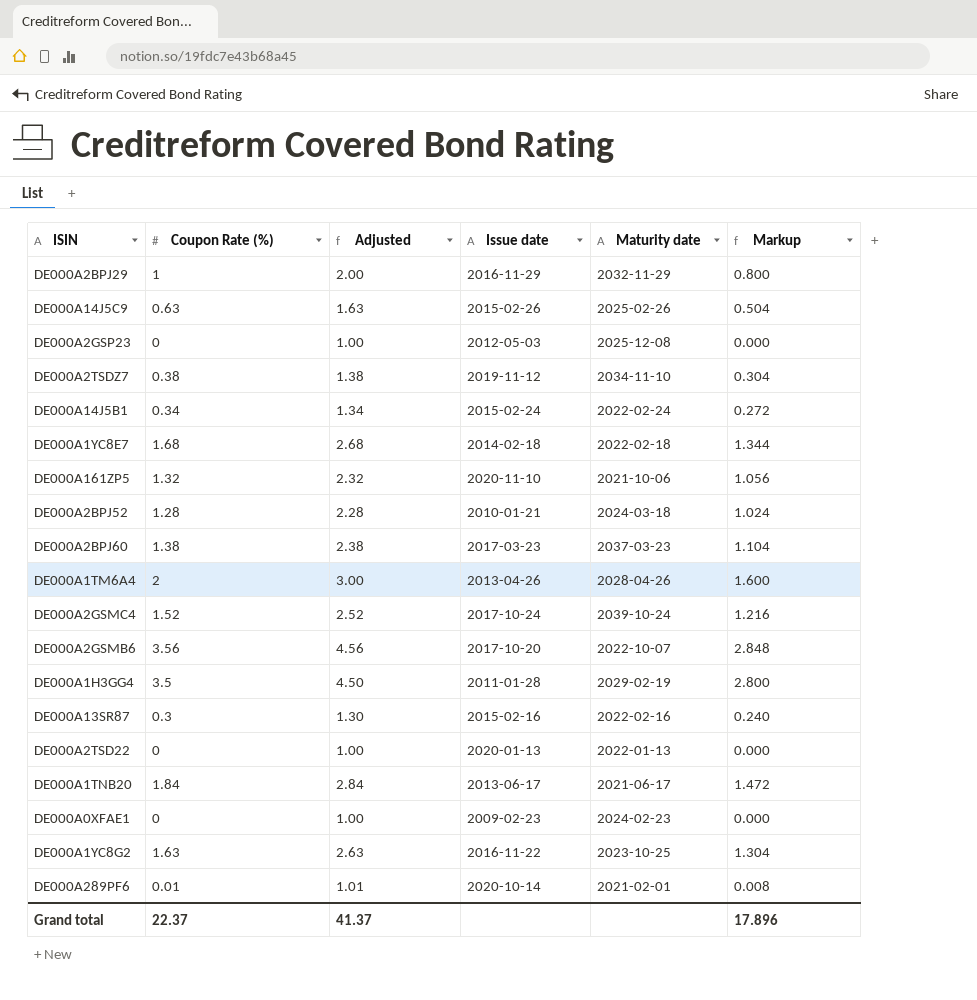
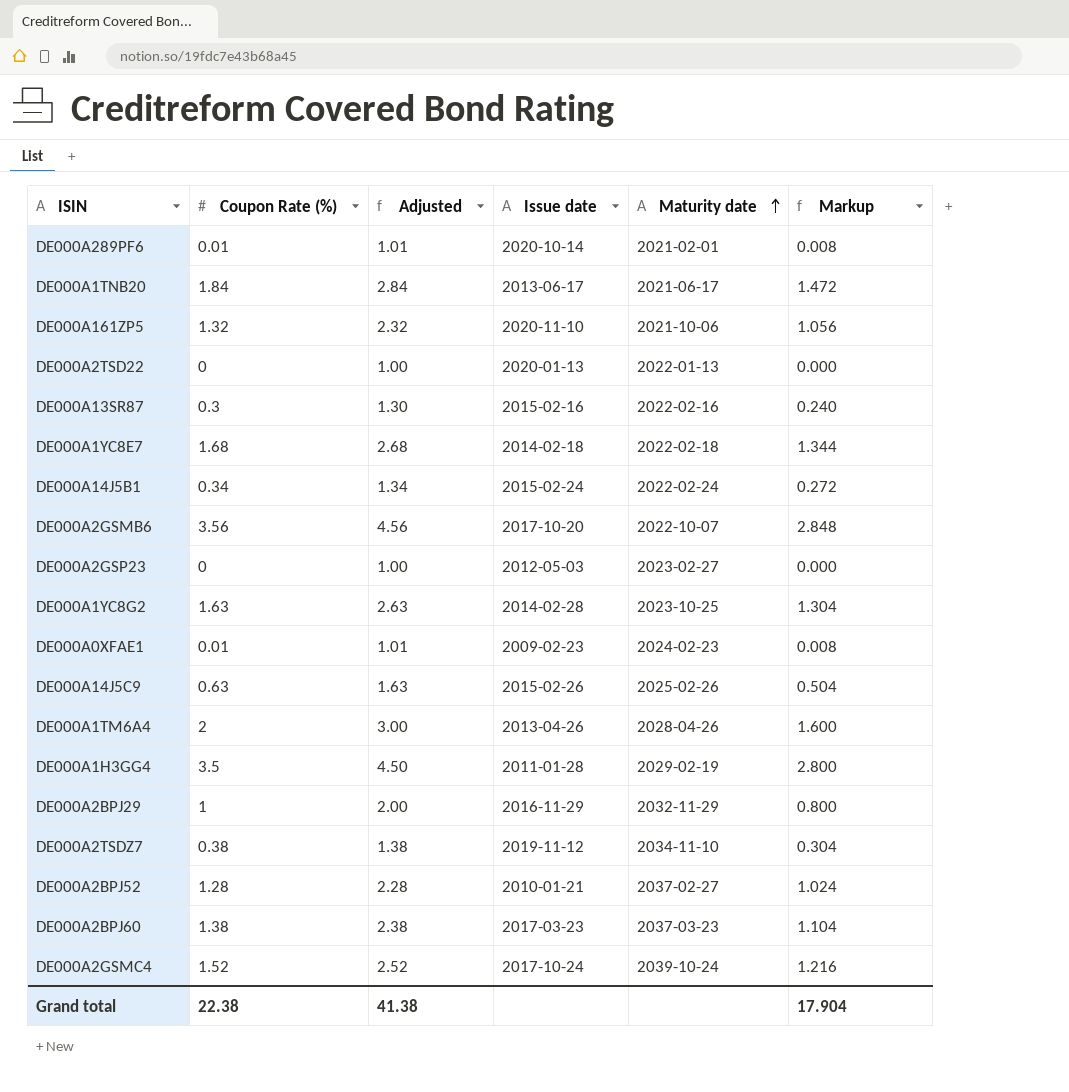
row order: none -> Maturity date ascending
DE000A2GSP23 | Maturity date: 2025-12-08 -> 2023-02-27
DE000A1YC8G2 | Issue date: 2016-11-22 -> 2014-02-28
DE000A0XFAE1 | Coupon Rate (%): 0 -> 0.01
DE000A0XFAE1 | Adjusted: 1.00 -> 1.01
DE000A0XFAE1 | Markup: 0.000 -> 0.008
DE000A2BPJ52 | Maturity date: 2024-03-18 -> 2037-02-27
Grand total | Coupon Rate (%): 22.37 -> 22.38
Grand total | Adjusted: 41.37 -> 41.38
Grand total | Markup: 17.896 -> 17.904

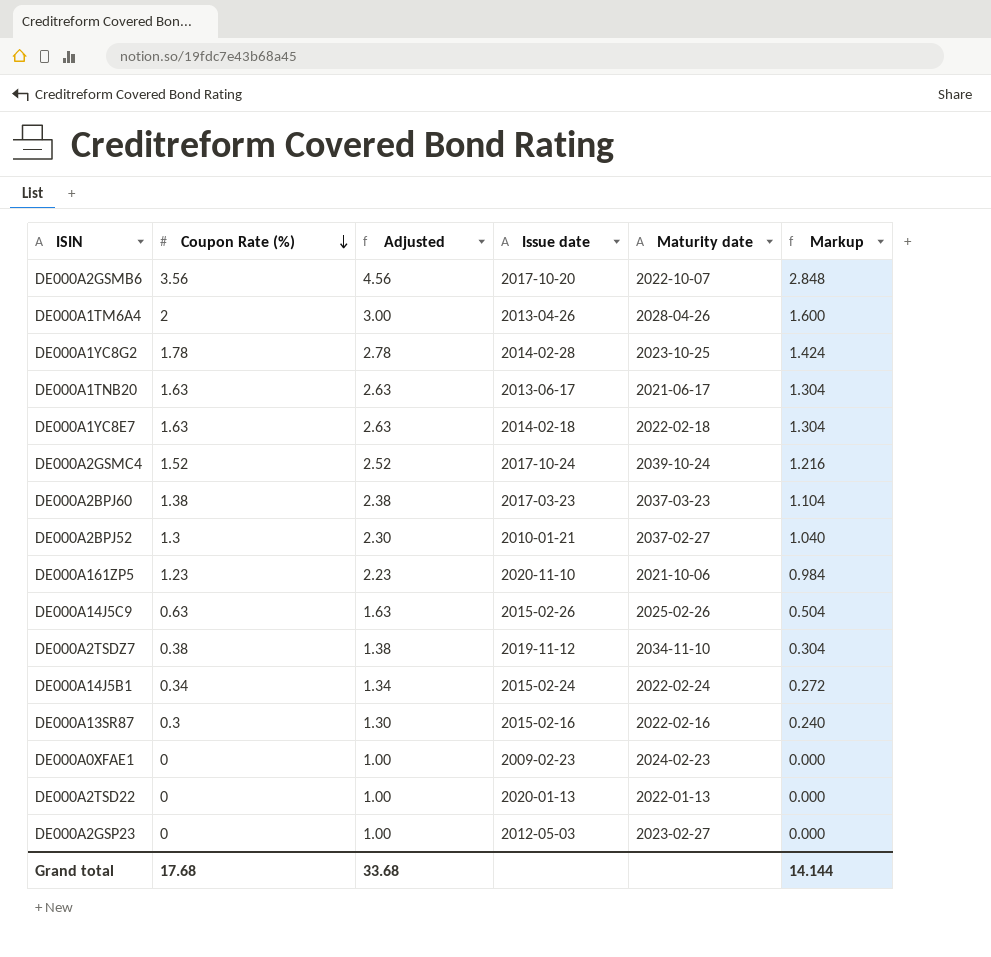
row order: Maturity date ascending -> Coupon Rate (%) descending
row DE000A289PF6: 0.01 | 1.01 | 2020-10-14 | 2021-02-01 | 0.008 -> none
row DE000A1H3GG4: 3.5 | 4.50 | 2011-01-28 | 2029-02-19 | 2.800 -> none
row DE000A2BPJ29: 1 | 2.00 | 2016-11-29 | 2032-11-29 | 0.800 -> none
DE000A1YC8G2 | Coupon Rate (%): 1.63 -> 1.78
DE000A1YC8G2 | Adjusted: 2.63 -> 2.78
DE000A1YC8G2 | Markup: 1.304 -> 1.424
DE000A1TNB20 | Coupon Rate (%): 1.84 -> 1.63
DE000A1TNB20 | Adjusted: 2.84 -> 2.63
DE000A1TNB20 | Markup: 1.472 -> 1.304
DE000A1YC8E7 | Coupon Rate (%): 1.68 -> 1.63
DE000A1YC8E7 | Adjusted: 2.68 -> 2.63
DE000A1YC8E7 | Markup: 1.344 -> 1.304
DE000A2BPJ52 | Coupon Rate (%): 1.28 -> 1.3
DE000A2BPJ52 | Adjusted: 2.28 -> 2.30
DE000A2BPJ52 | Markup: 1.024 -> 1.040
DE000A161ZP5 | Coupon Rate (%): 1.32 -> 1.23
DE000A161ZP5 | Adjusted: 2.32 -> 2.23
DE000A161ZP5 | Markup: 1.056 -> 0.984
DE000A0XFAE1 | Coupon Rate (%): 0.01 -> 0
DE000A0XFAE1 | Adjusted: 1.01 -> 1.00
DE000A0XFAE1 | Markup: 0.008 -> 0.000
Grand total | Coupon Rate (%): 22.38 -> 17.68
Grand total | Adjusted: 41.38 -> 33.68
Grand total | Markup: 17.904 -> 14.144

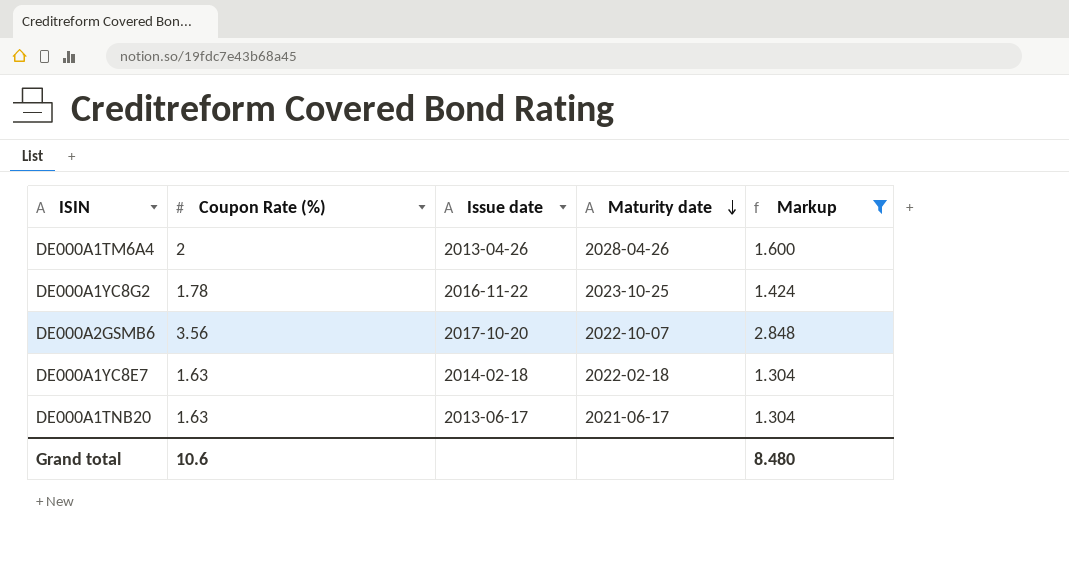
filter: none -> Markup >= 1.304
row order: Coupon Rate (%) descending -> Maturity date descending
column Adjusted | formula: [Coupon Rate (%)] + 1 -> none
DE000A1YC8G2 | Issue date: 2014-02-28 -> 2016-11-22
Grand total | Coupon Rate (%): 17.68 -> 10.6
Grand total | Markup: 14.144 -> 8.480

